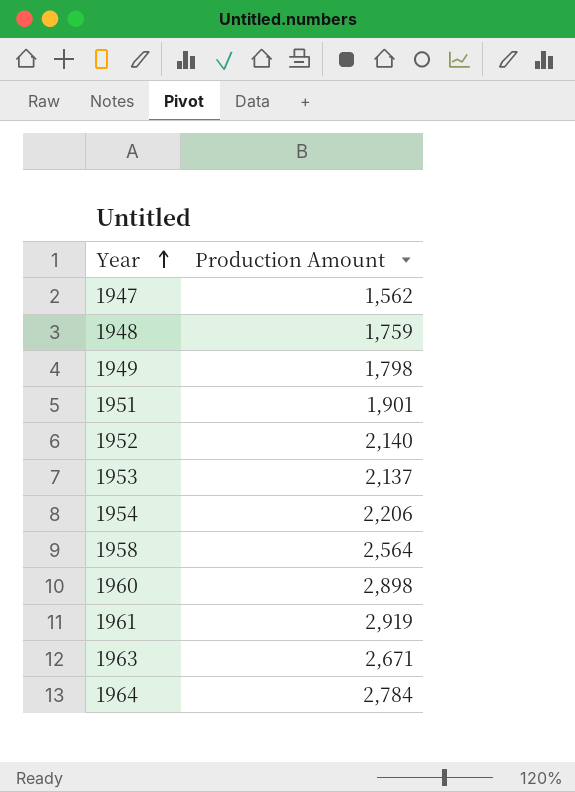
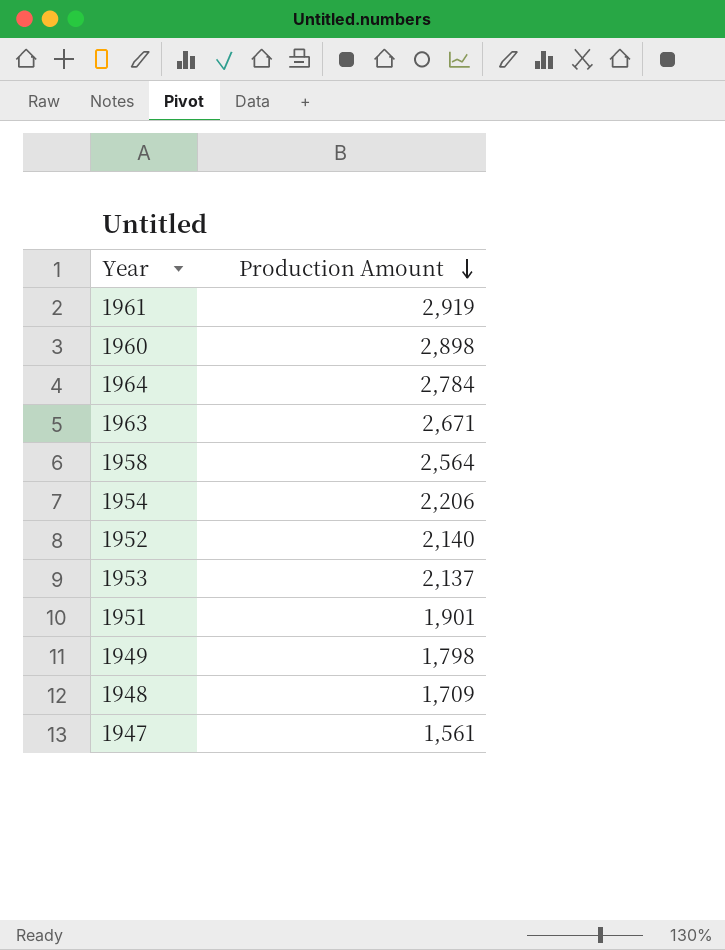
row order: Year ascending -> Production Amount descending
1948 | Production Amount: 1,759 -> 1,709
1947 | Production Amount: 1,562 -> 1,561

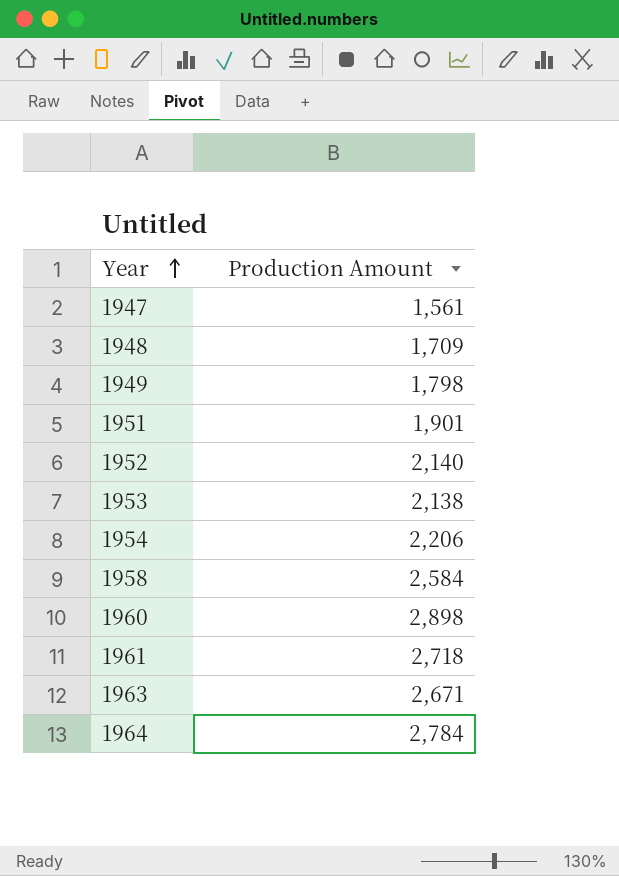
row order: Production Amount descending -> Year ascending
1953 | Production Amount: 2,137 -> 2,138
1958 | Production Amount: 2,564 -> 2,584
1961 | Production Amount: 2,919 -> 2,718

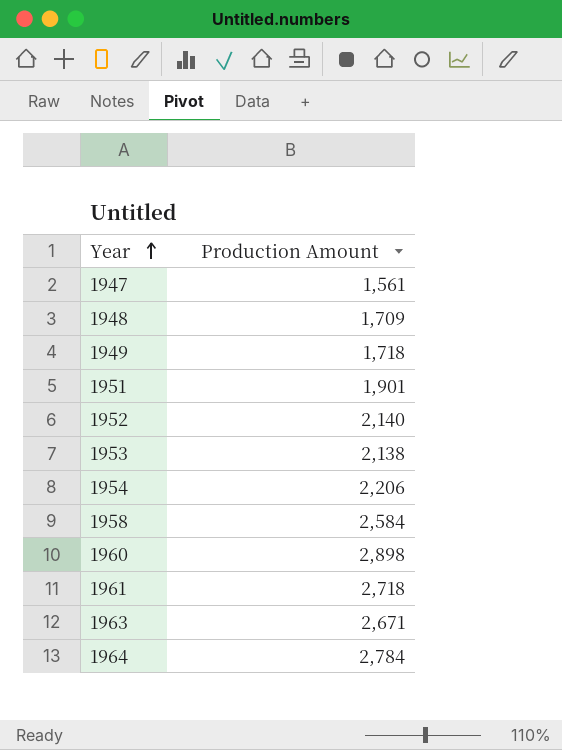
1949 | Production Amount: 1,798 -> 1,718

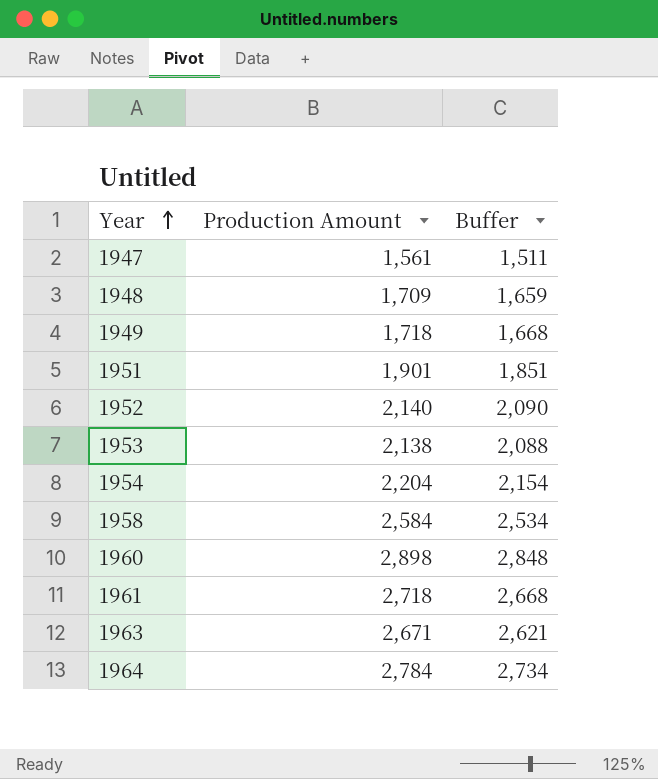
column Buffer | formula: none -> [Production Amount] - 50
1954 | Production Amount: 2,206 -> 2,204

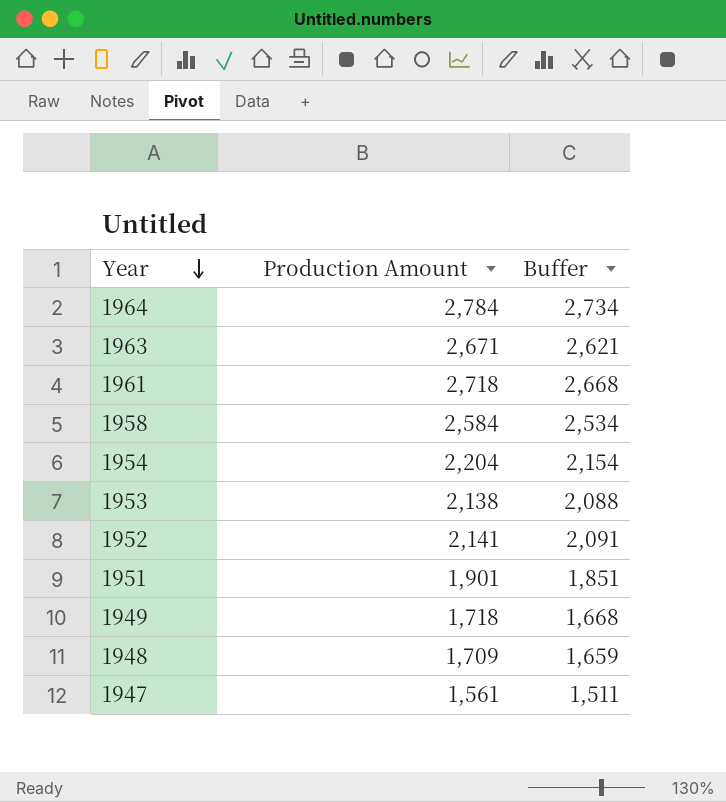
row order: Year ascending -> Year descending
row 1960: 2,898 | 2,848 -> none
1952 | Production Amount: 2,140 -> 2,141
1952 | Buffer: 2,090 -> 2,091

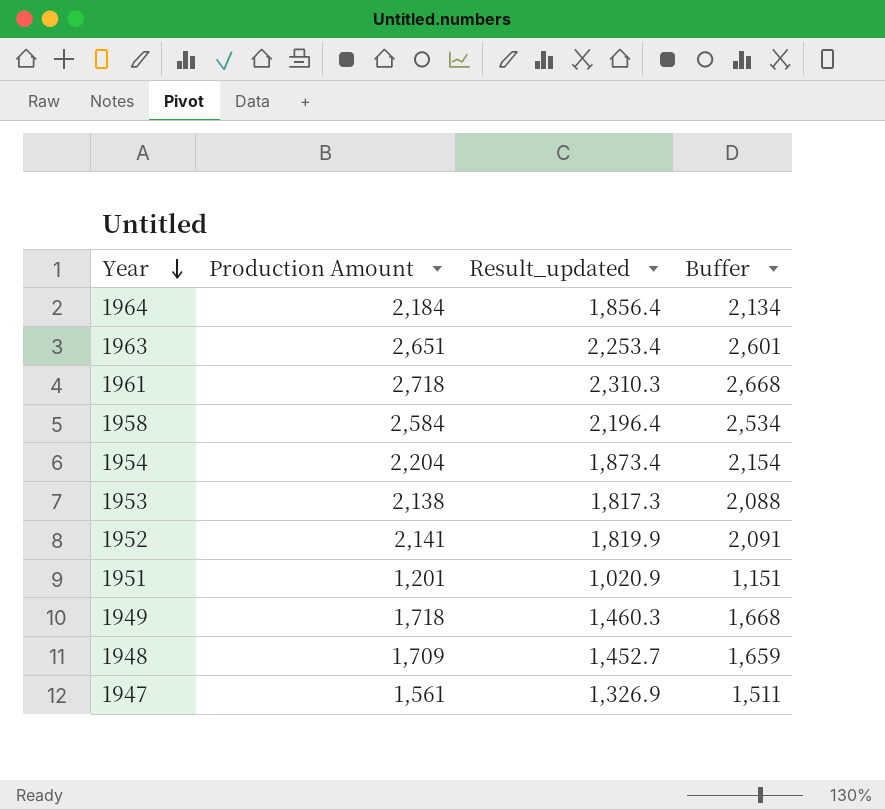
column Result_updated | formula: none -> [Production Amount] * 0.85
1964 | Production Amount: 2,784 -> 2,184
1964 | Buffer: 2,734 -> 2,134
1963 | Production Amount: 2,671 -> 2,651
1963 | Buffer: 2,621 -> 2,601
1951 | Production Amount: 1,901 -> 1,201
1951 | Buffer: 1,851 -> 1,151

